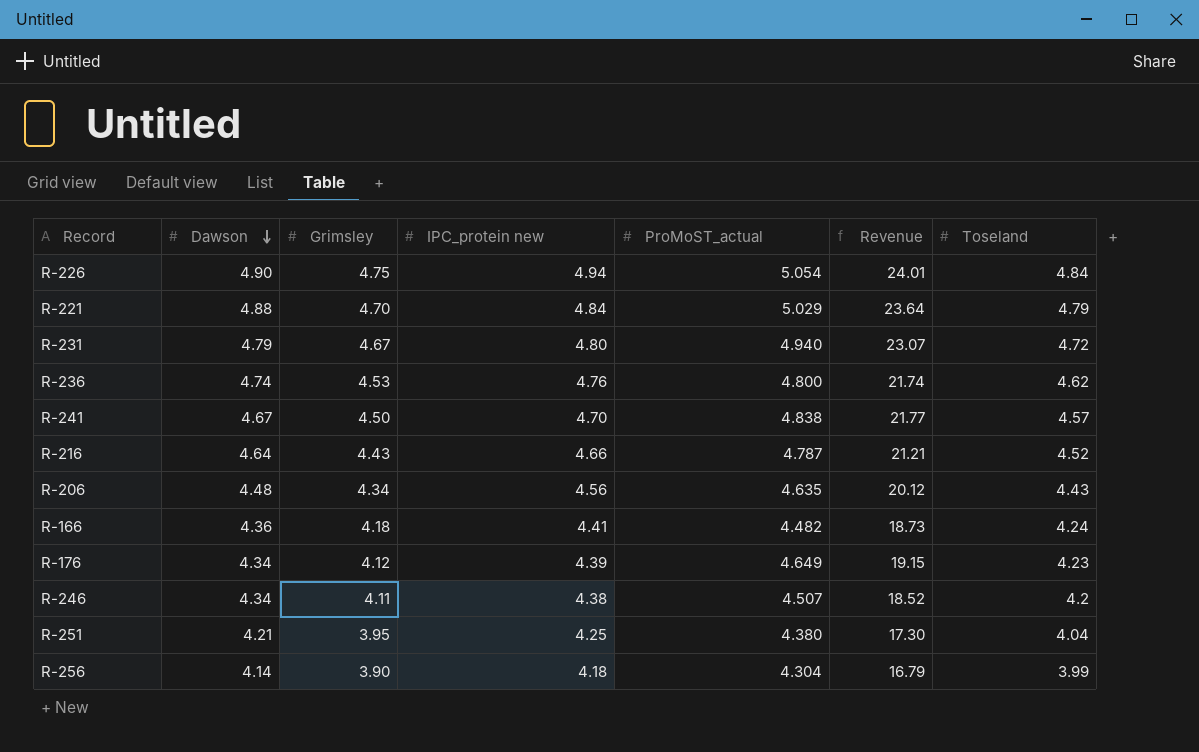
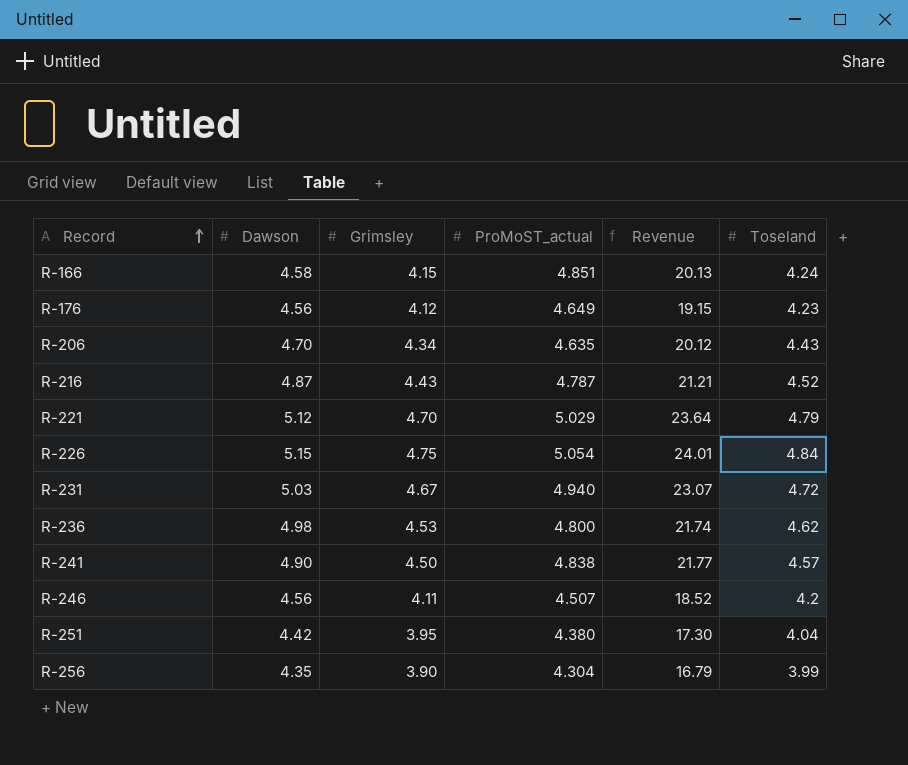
row order: Dawson descending -> Record ascending
column IPC_protein new | position: 4 -> none
R-166 | Dawson: 4.36 -> 4.58
R-166 | Grimsley: 4.18 -> 4.15
R-166 | ProMoST_actual: 4.482 -> 4.851
R-166 | Revenue: 18.73 -> 20.13
R-176 | Dawson: 4.34 -> 4.56
R-206 | Dawson: 4.48 -> 4.70
R-216 | Dawson: 4.64 -> 4.87
R-221 | Dawson: 4.88 -> 5.12
R-226 | Dawson: 4.90 -> 5.15
R-231 | Dawson: 4.79 -> 5.03
R-236 | Dawson: 4.74 -> 4.98
R-241 | Dawson: 4.67 -> 4.90
R-246 | Dawson: 4.34 -> 4.56
R-251 | Dawson: 4.21 -> 4.42
R-256 | Dawson: 4.14 -> 4.35

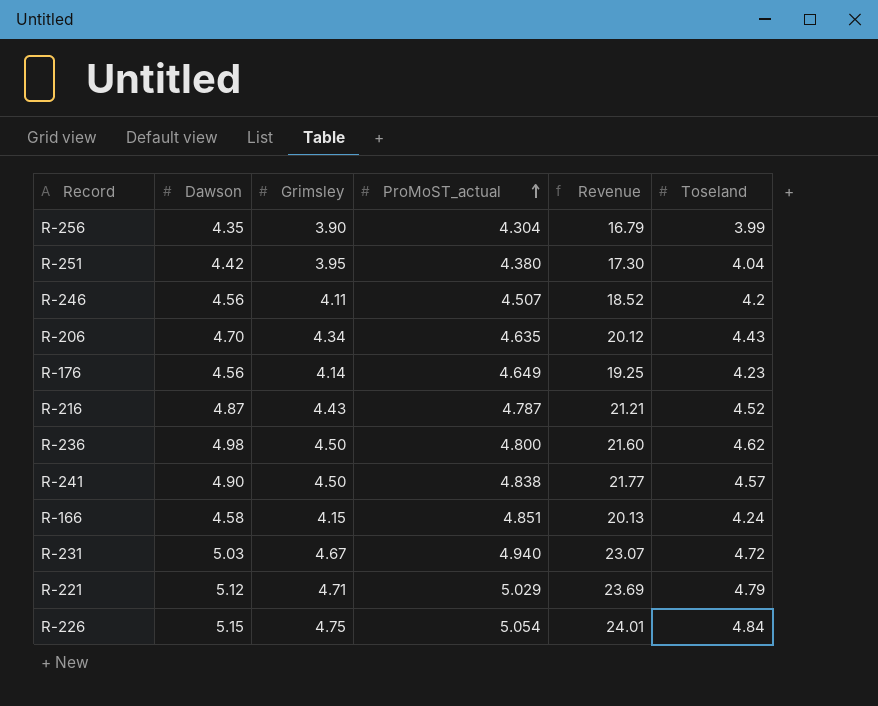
row order: Record ascending -> ProMoST_actual ascending
R-176 | Grimsley: 4.12 -> 4.14
R-176 | Revenue: 19.15 -> 19.25
R-236 | Grimsley: 4.53 -> 4.50
R-236 | Revenue: 21.74 -> 21.60
R-221 | Grimsley: 4.70 -> 4.71
R-221 | Revenue: 23.64 -> 23.69

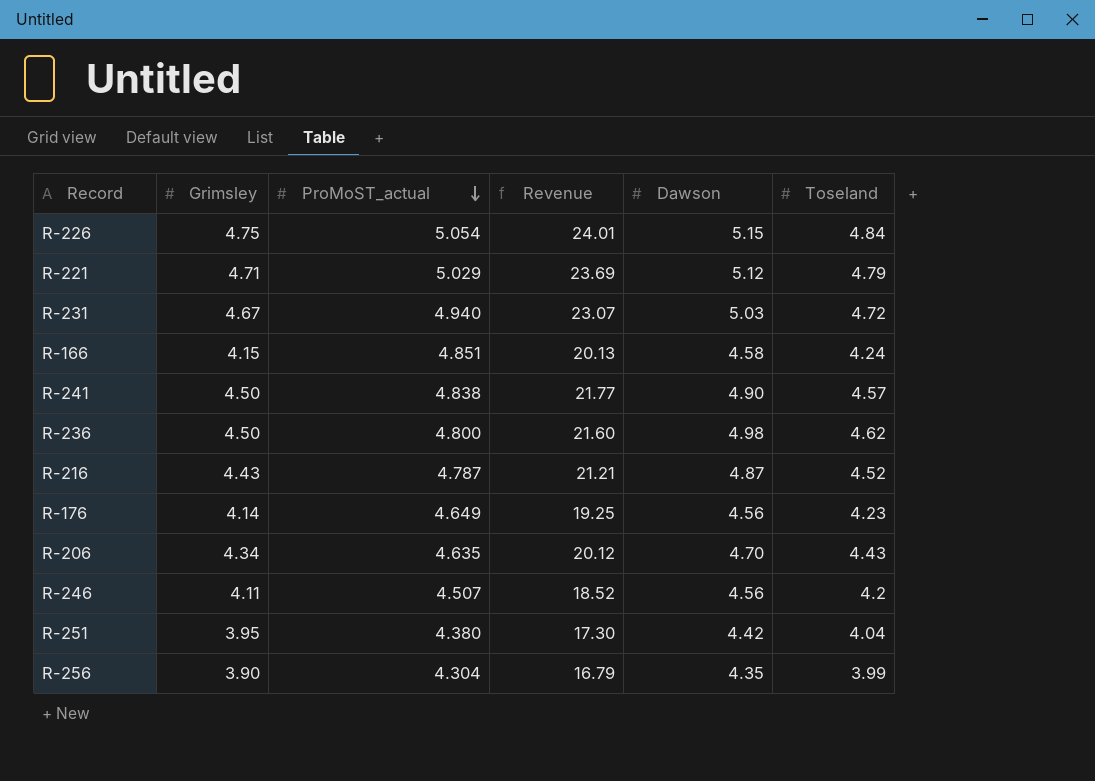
row order: ProMoST_actual ascending -> ProMoST_actual descending
column Dawson | position: 2 -> 5

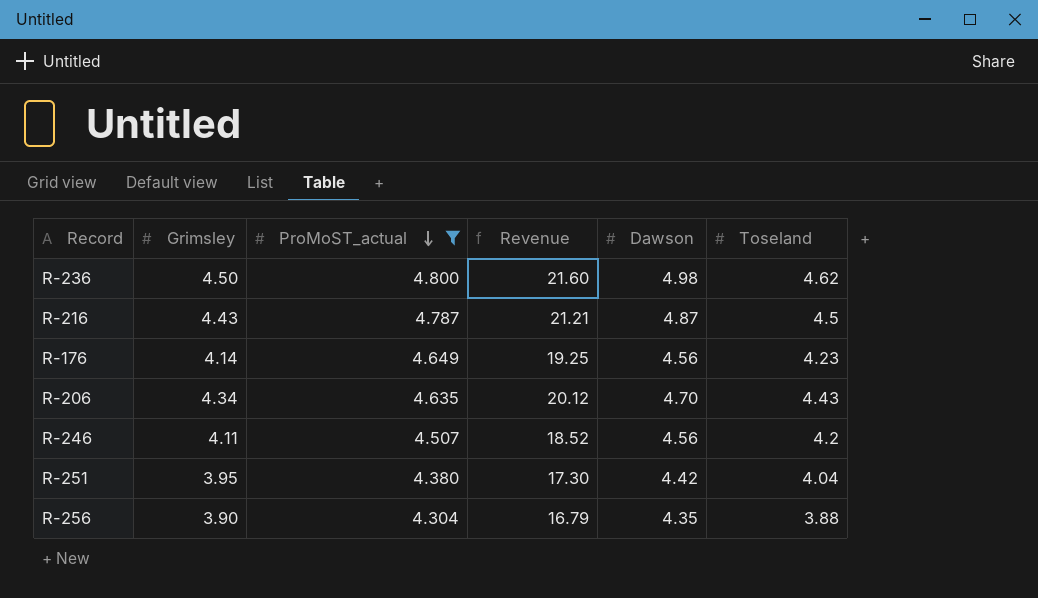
filter: none -> ProMoST_actual <= 4.800
R-216 | Toseland: 4.52 -> 4.5
R-256 | Toseland: 3.99 -> 3.88

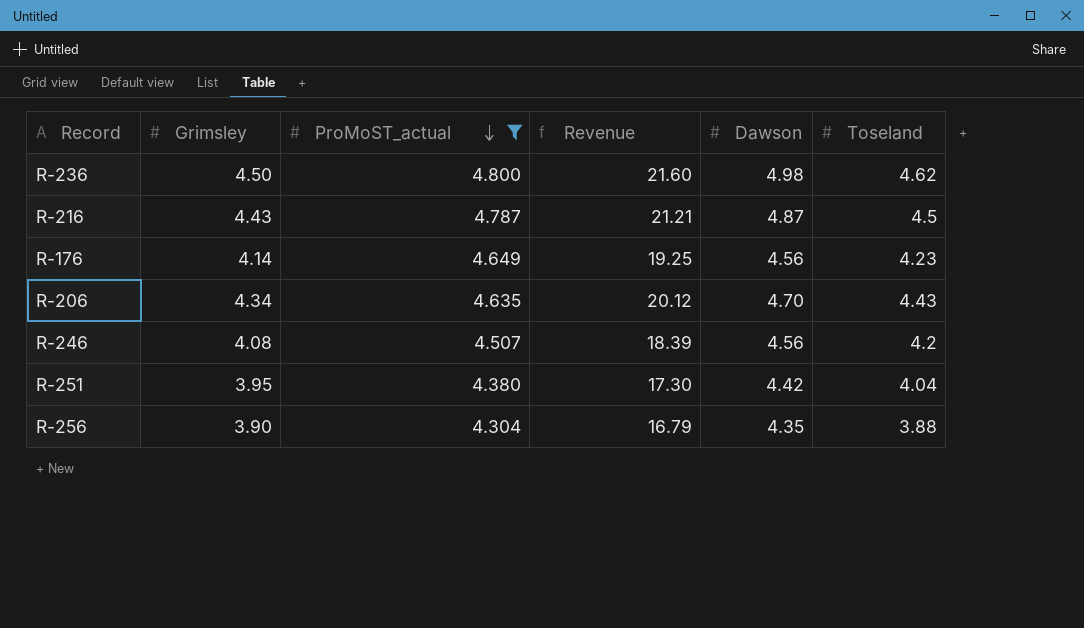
R-246 | Grimsley: 4.11 -> 4.08
R-246 | Revenue: 18.52 -> 18.39

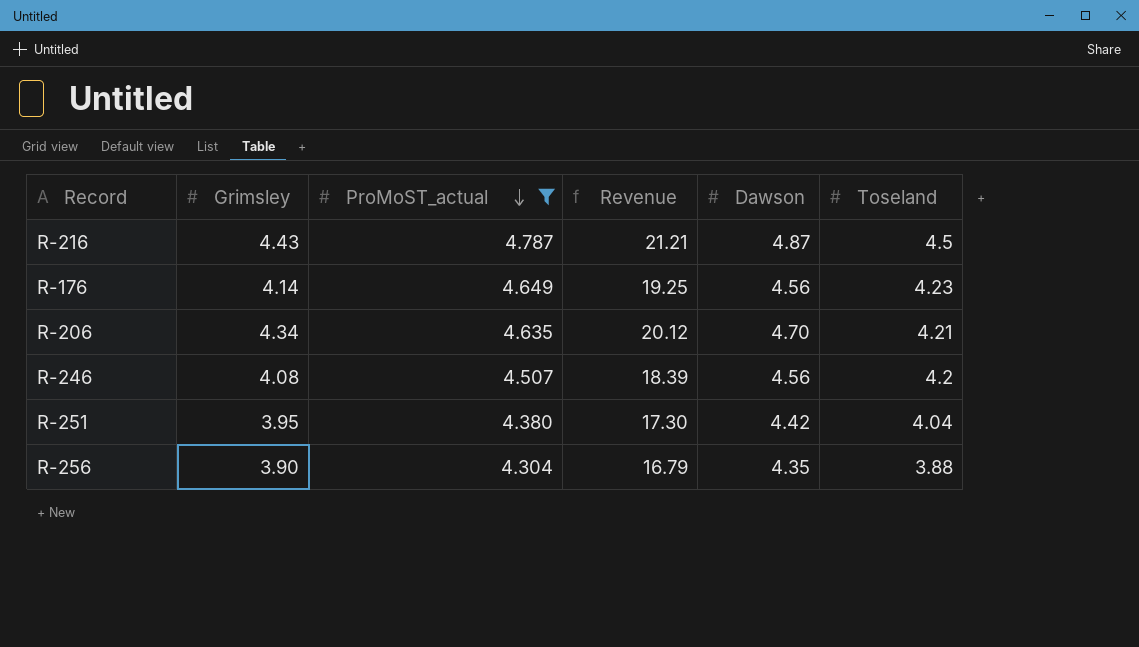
row R-236: 4.50 | 4.800 | 21.60 | 4.98 | 4.62 -> none
R-206 | Toseland: 4.43 -> 4.21

